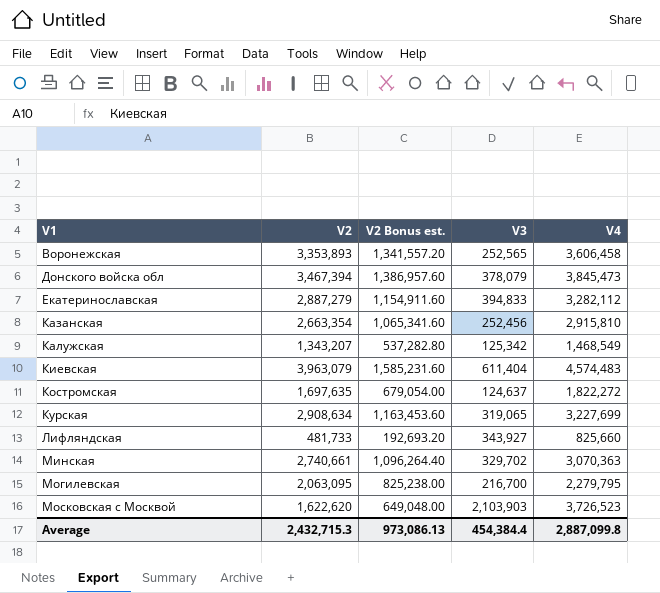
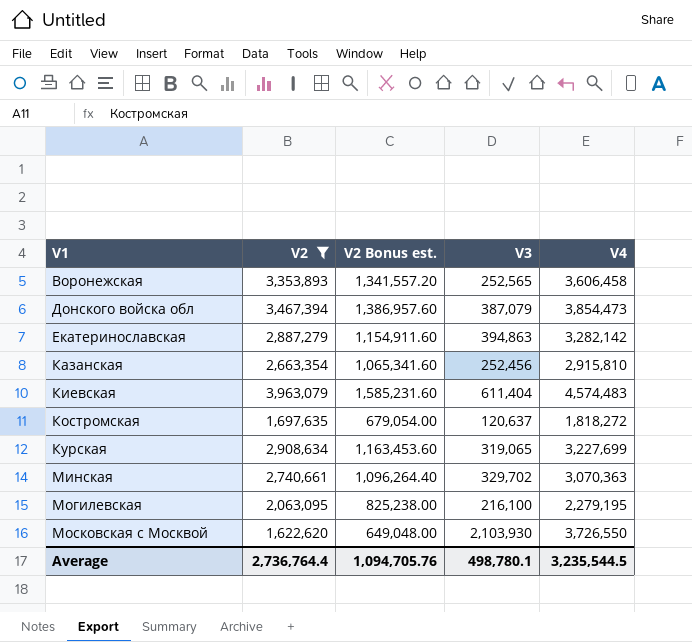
filter: none -> V2 >= 1,622,620
Донского войска обл | V3: 378,079 -> 387,079
Донского войска обл | V4: 3,845,473 -> 3,854,473
Екатеринославская | V3: 394,833 -> 394,863
Екатеринославская | V4: 3,282,112 -> 3,282,142
Костромская | V3: 124,637 -> 120,637
Костромская | V4: 1,822,272 -> 1,818,272
Могилевская | V3: 216,700 -> 216,100
Могилевская | V4: 2,279,795 -> 2,279,195
Московская с Москвой | V3: 2,103,903 -> 2,103,930
Московская с Москвой | V4: 3,726,523 -> 3,726,550
Average | V2: 2,432,715.3 -> 2,736,764.4
Average | V2 Bonus est.: 973,086.13 -> 1,094,705.76
Average | V3: 454,384.4 -> 498,780.1
Average | V4: 2,887,099.8 -> 3,235,544.5

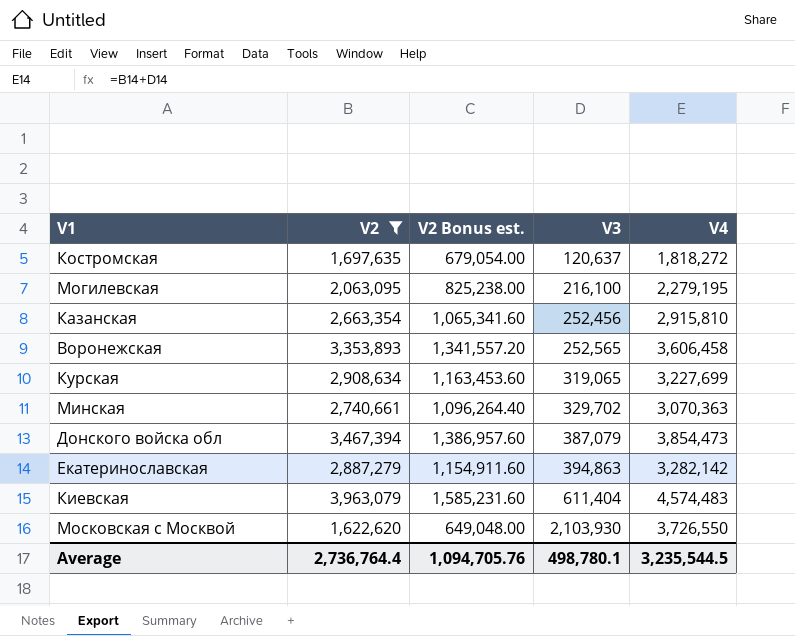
row order: V1 ascending -> V3 ascending

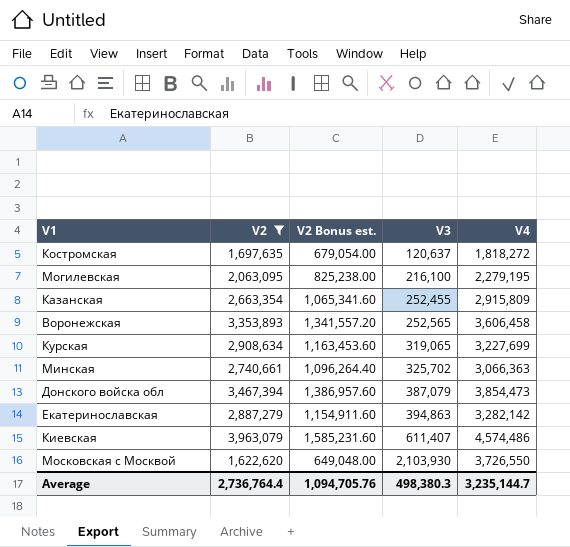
Казанская | V3: 252,456 -> 252,455
Казанская | V4: 2,915,810 -> 2,915,809
Минская | V3: 329,702 -> 325,702
Минская | V4: 3,070,363 -> 3,066,363
Киевская | V3: 611,404 -> 611,407
Киевская | V4: 4,574,483 -> 4,574,486
Average | V3: 498,780.1 -> 498,380.3
Average | V4: 3,235,544.5 -> 3,235,144.7

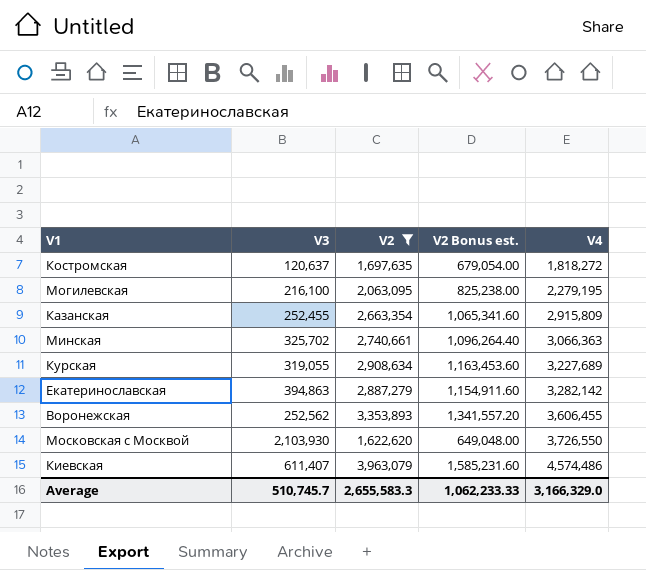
row order: V3 ascending -> V4 ascending
column V3 | position: 4 -> 2
row Донского войска обл: 3,467,394 | 1,386,957.60 | 387,079 | 3,854,473 -> none
Курская | V3: 319,065 -> 319,055
Курская | V4: 3,227,699 -> 3,227,689
Воронежская | V3: 252,565 -> 252,562
Воронежская | V4: 3,606,458 -> 3,606,455
Average | V3: 498,380.3 -> 510,745.7
Average | V2: 2,736,764.4 -> 2,655,583.3
Average | V2 Bonus est.: 1,094,705.76 -> 1,062,233.33
Average | V4: 3,235,144.7 -> 3,166,329.0

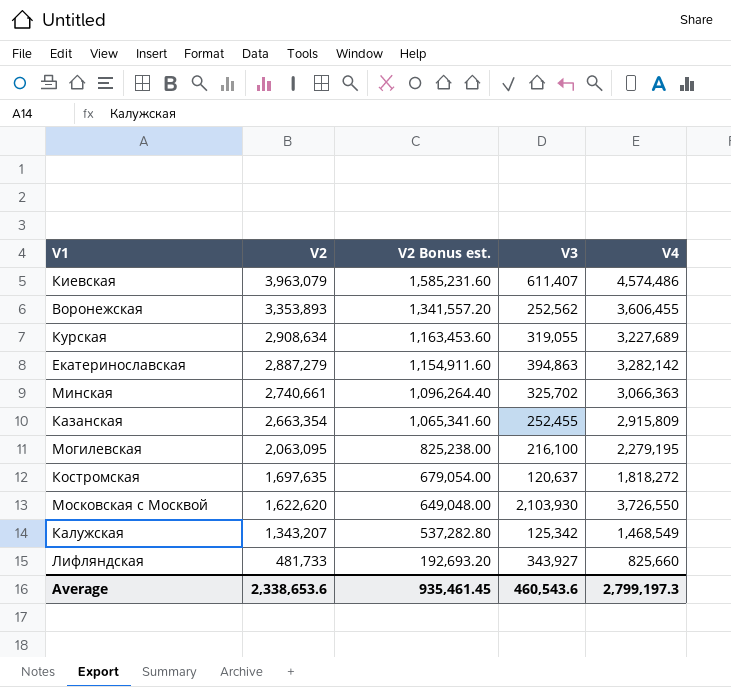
filter: V2 >= 1,622,620 -> none
row order: V4 ascending -> V2 descending
column V3 | position: 2 -> 4
Average | V2: 2,655,583.3 -> 2,338,653.6
Average | V2 Bonus est.: 1,062,233.33 -> 935,461.45
Average | V3: 510,745.7 -> 460,543.6
Average | V4: 3,166,329.0 -> 2,799,197.3

